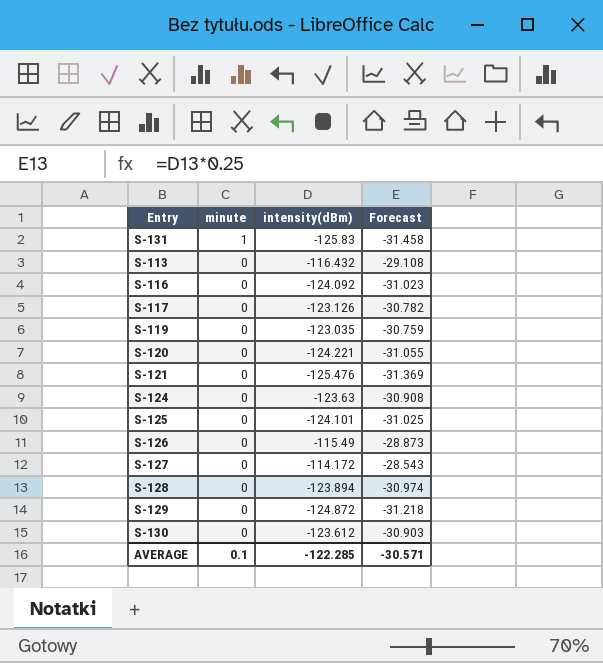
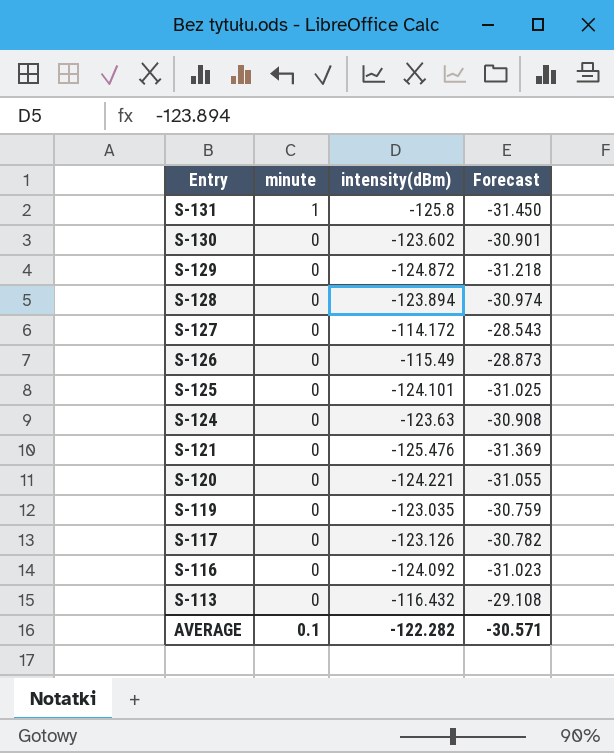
row order: minute descending -> Entry descending
S-131 | intensity(dBm): -125.83 -> -125.8
S-131 | Forecast: -31.458 -> -31.450
S-130 | intensity(dBm): -123.612 -> -123.602
S-130 | Forecast: -30.903 -> -30.901
AVERAGE | intensity(dBm): -122.285 -> -122.282

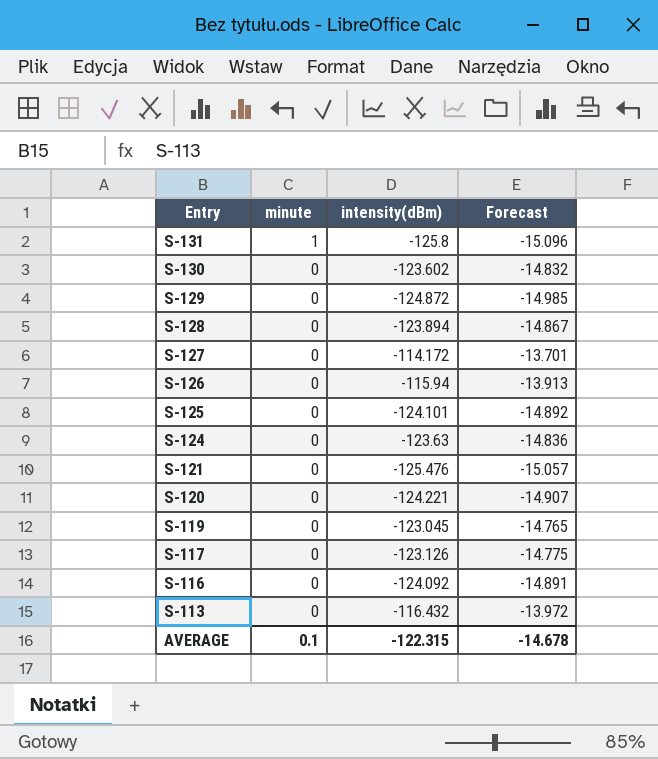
column Forecast | formula: [intensity(dBm)] * 0.25 -> [intensity(dBm)] * 0.12
S-126 | intensity(dBm): -115.49 -> -115.94
S-119 | intensity(dBm): -123.035 -> -123.045
AVERAGE | intensity(dBm): -122.282 -> -122.315
AVERAGE | Forecast: -30.571 -> -14.678

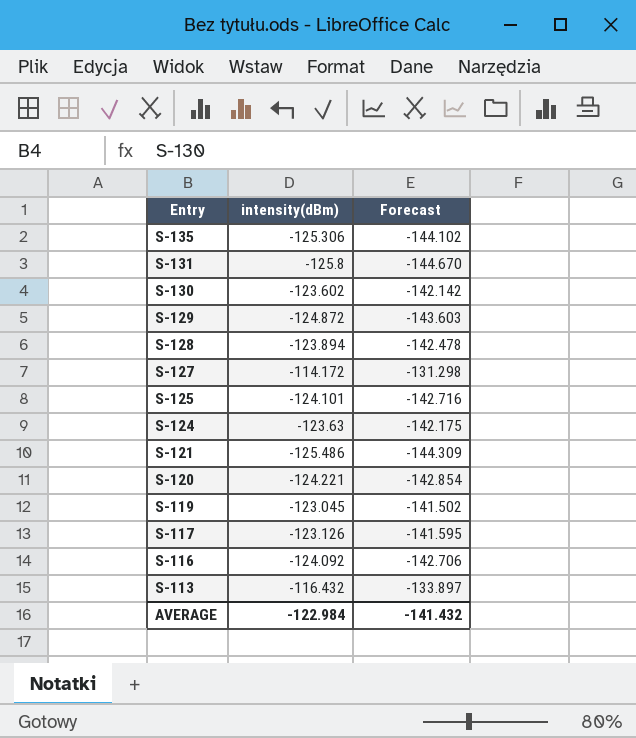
column minute | position: 2 -> none
column Forecast | formula: [intensity(dBm)] * 0.12 -> [intensity(dBm)] * 1.15
row S-126: 0 | -115.94 | -13.913 -> none
row S-135: none -> -125.306 | -144.102
S-121 | intensity(dBm): -125.476 -> -125.486
AVERAGE | intensity(dBm): -122.315 -> -122.984
AVERAGE | Forecast: -14.678 -> -141.432

